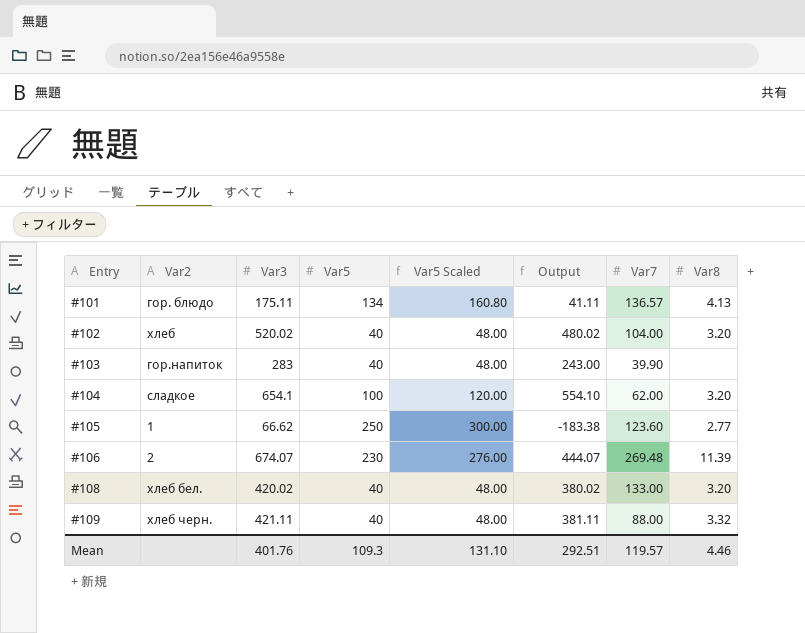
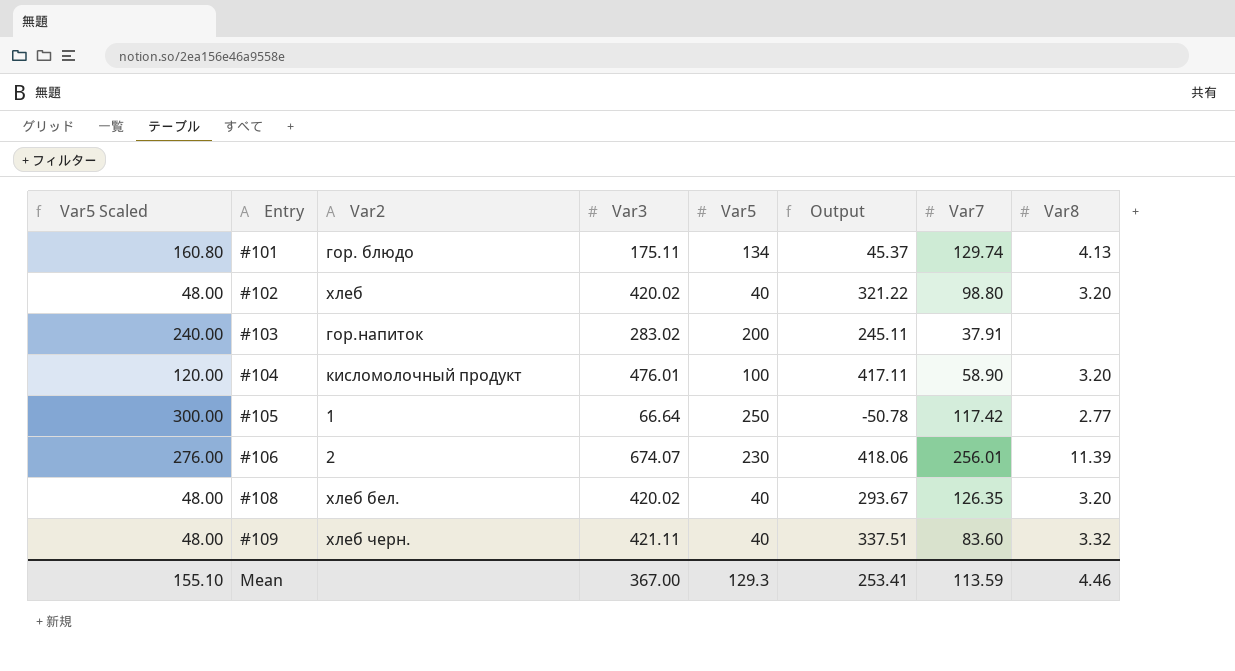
column Var5 Scaled | position: 5 -> 1
column Output | formula: [Var3] - [Var5] -> [Var3] - [Var7]
#101 | Var7: 136.57 -> 129.74
#102 | Var3: 520.02 -> 420.02
#102 | Var7: 104.00 -> 98.80
#103 | Var5 Scaled: 48.00 -> 240.00
#103 | Var3: 283 -> 283.02
#103 | Var5: 40 -> 200
#103 | Var7: 39.90 -> 37.91
#104 | Var2: сладкое -> кисломолочный продукт
#104 | Var3: 654.1 -> 476.01
#104 | Var7: 62.00 -> 58.90
#105 | Var3: 66.62 -> 66.64
#105 | Var7: 123.60 -> 117.42
#106 | Var7: 269.48 -> 256.01
#108 | Var7: 133.00 -> 126.35
#109 | Var7: 88.00 -> 83.60
Mean | Var5 Scaled: 131.10 -> 155.10
Mean | Var3: 401.76 -> 367.00
Mean | Var5: 109.3 -> 129.3
Mean | Output: 292.51 -> 253.41
Mean | Var7: 119.57 -> 113.59

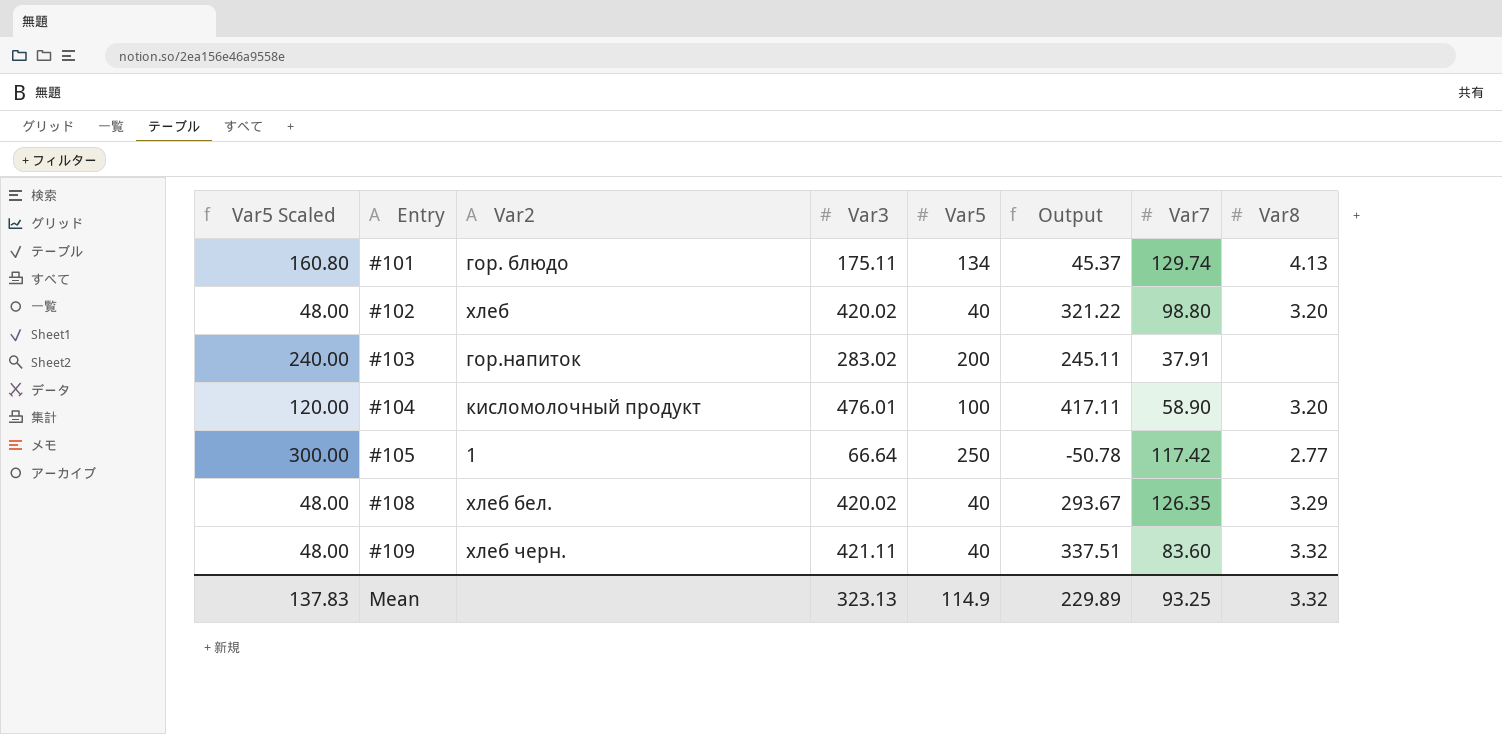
row #106: 276.00 | 2 | 674.07 | 230 | 418.06 | 256.01 | 11.39 -> none
#108 | Var8: 3.20 -> 3.29
Mean | Var5 Scaled: 155.10 -> 137.83
Mean | Var3: 367.00 -> 323.13
Mean | Var5: 129.3 -> 114.9
Mean | Output: 253.41 -> 229.89
Mean | Var7: 113.59 -> 93.25
Mean | Var8: 4.46 -> 3.32

